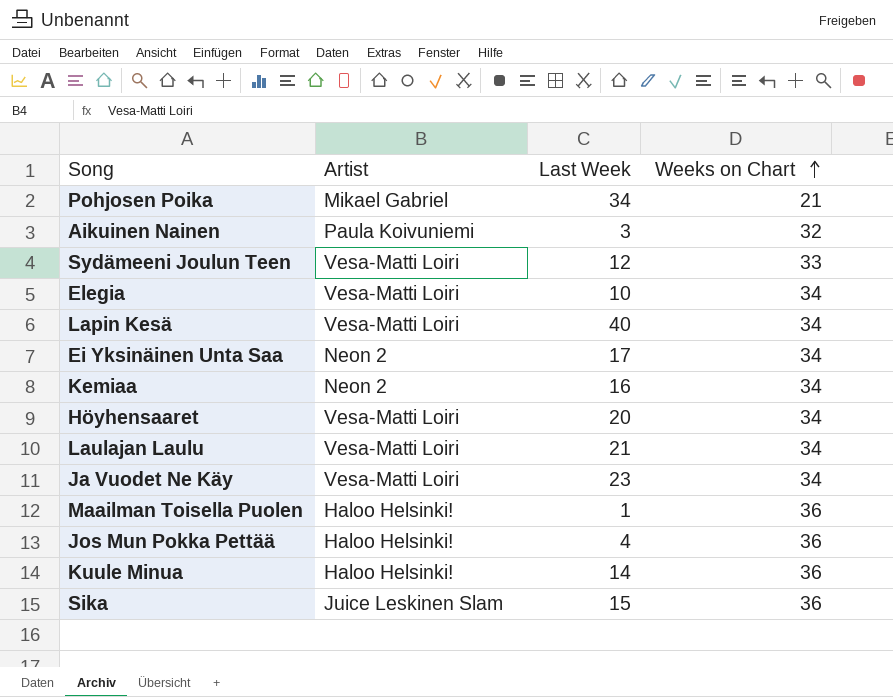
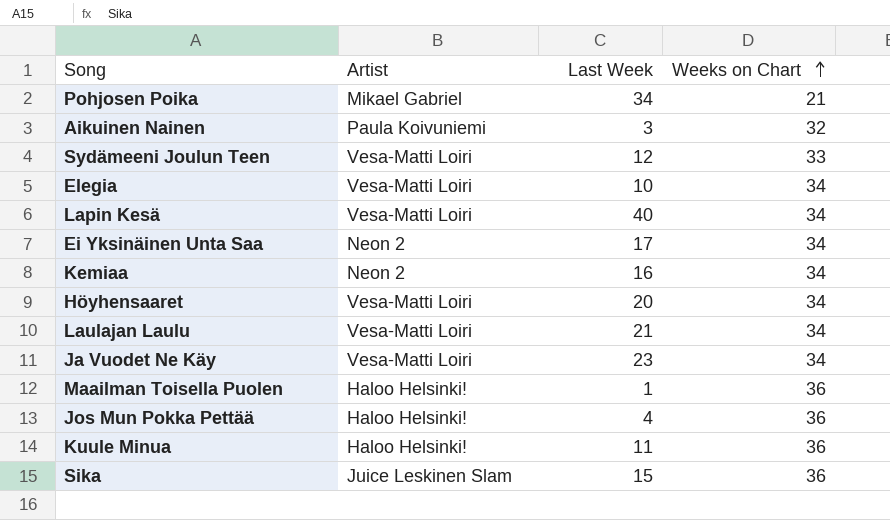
Kuule Minua | Last Week: 14 -> 11

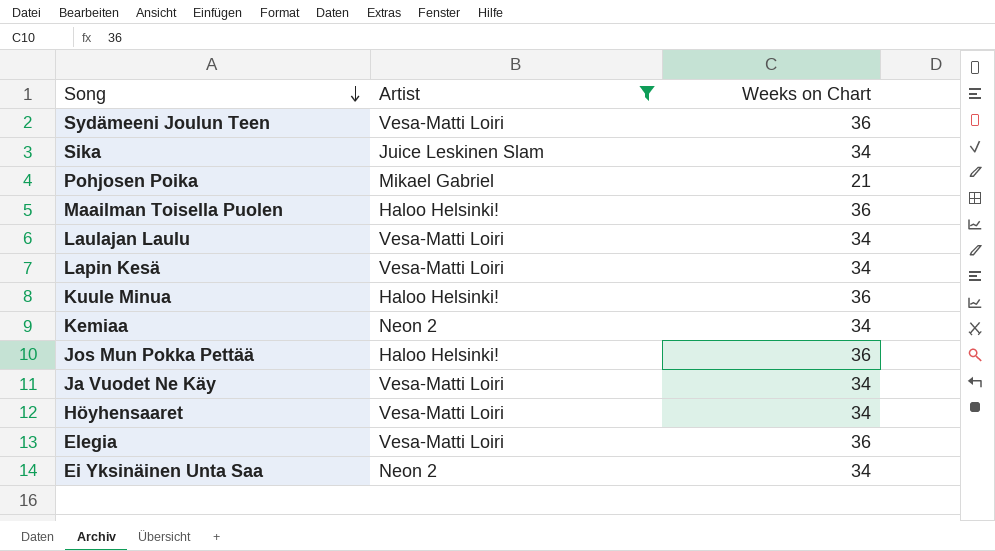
filter: none -> Artist != Paula Koivuniemi
row order: Weeks on Chart ascending -> Song descending
column Last Week | position: 3 -> none
Sydämeeni Joulun Teen | Weeks on Chart: 33 -> 36
Sika | Weeks on Chart: 36 -> 34
Elegia | Weeks on Chart: 34 -> 36

